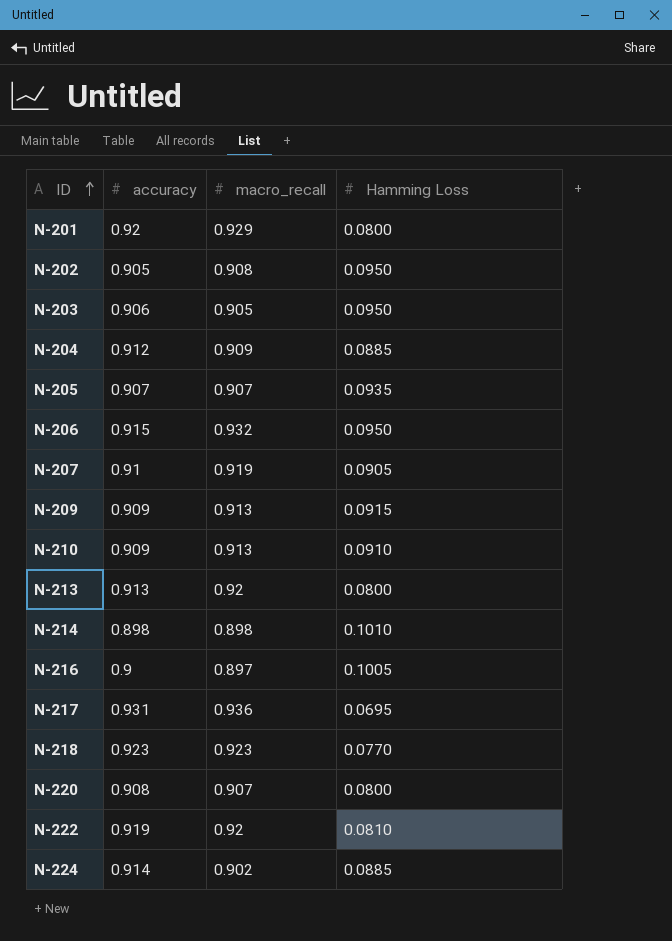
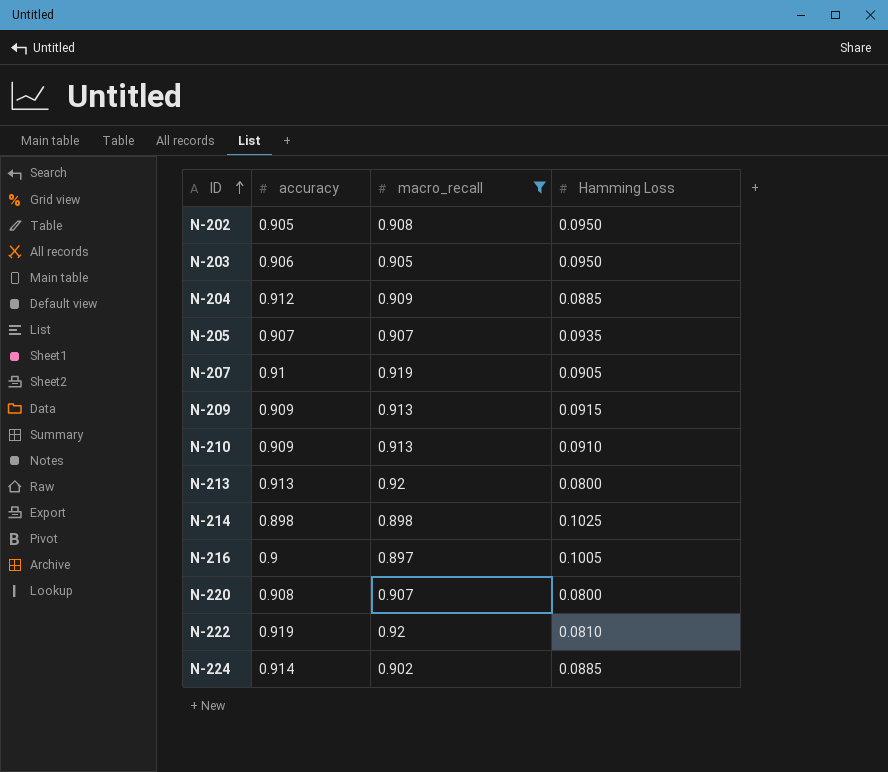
filter: none -> macro_recall <= 0.92
N-214 | Hamming Loss: 0.1010 -> 0.1025

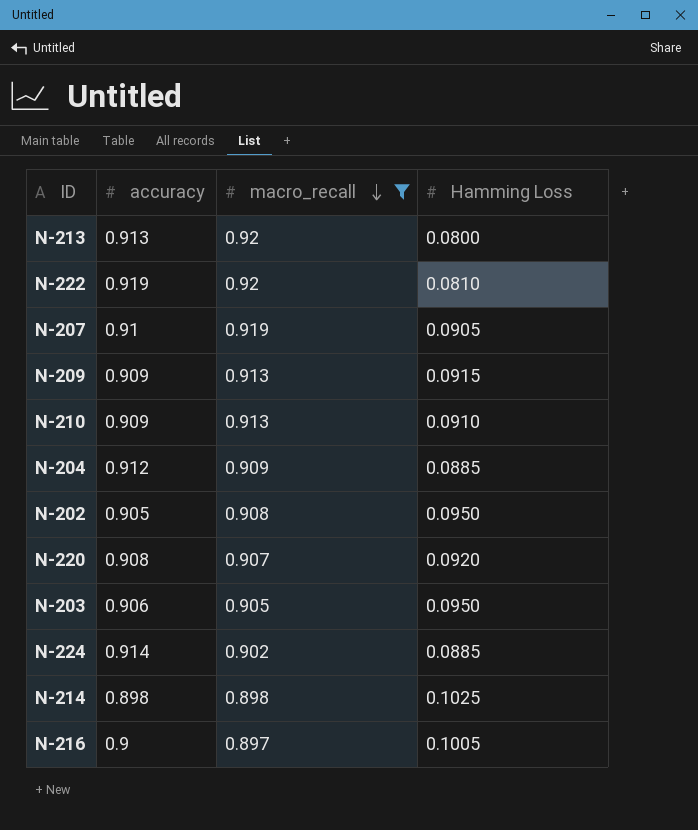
row order: ID ascending -> macro_recall descending
row N-205: 0.907 | 0.907 | 0.0935 -> none
N-220 | Hamming Loss: 0.0800 -> 0.0920

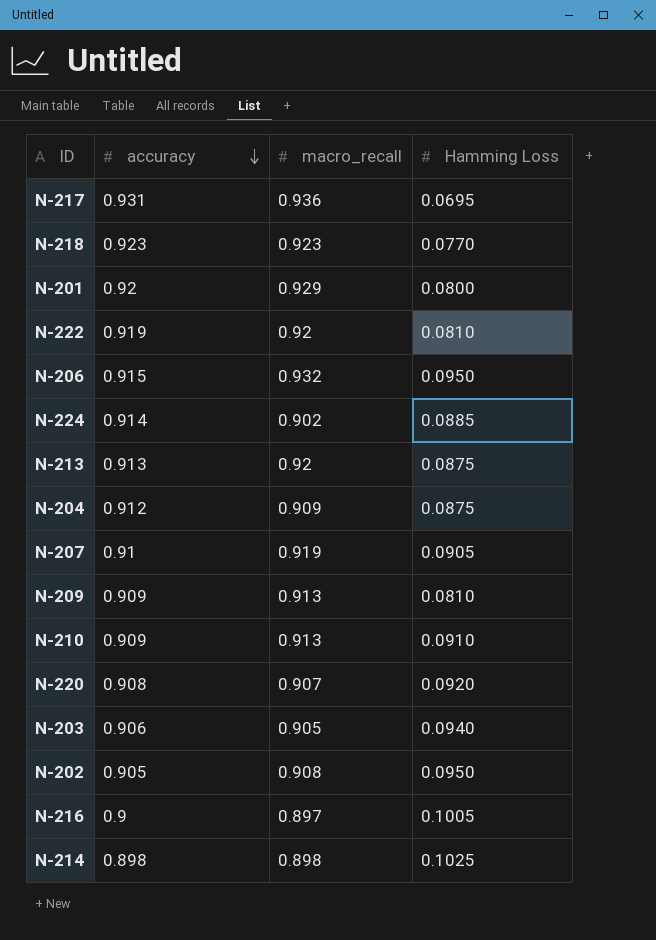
filter: macro_recall <= 0.92 -> none
row order: macro_recall descending -> accuracy descending
N-213 | Hamming Loss: 0.0800 -> 0.0875
N-204 | Hamming Loss: 0.0885 -> 0.0875
N-209 | Hamming Loss: 0.0915 -> 0.0810
N-203 | Hamming Loss: 0.0950 -> 0.0940

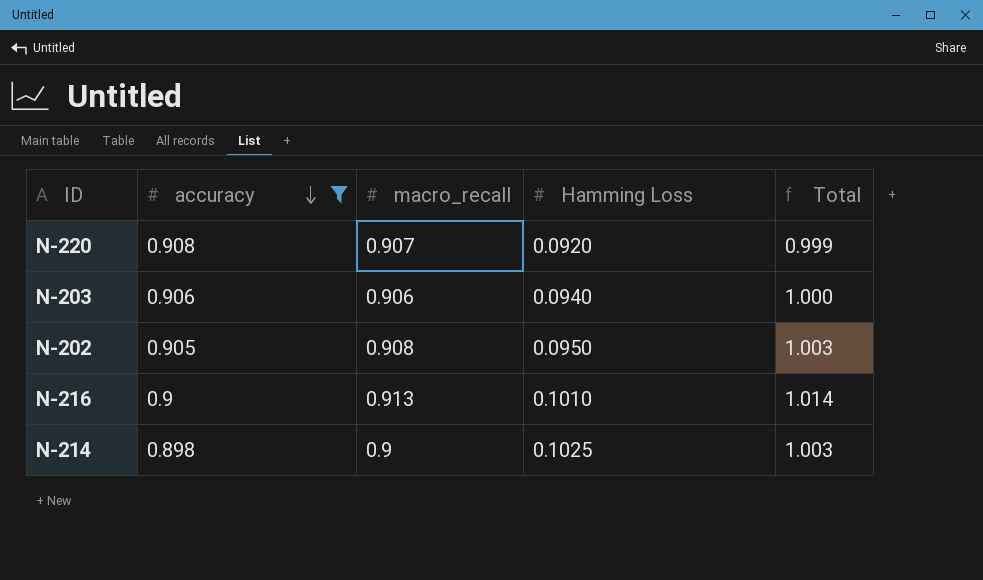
filter: none -> accuracy <= 0.908
column Total | formula: none -> [macro_recall] + [Hamming Loss]
N-203 | macro_recall: 0.905 -> 0.906
N-216 | macro_recall: 0.897 -> 0.913
N-216 | Hamming Loss: 0.1005 -> 0.1010
N-214 | macro_recall: 0.898 -> 0.9

